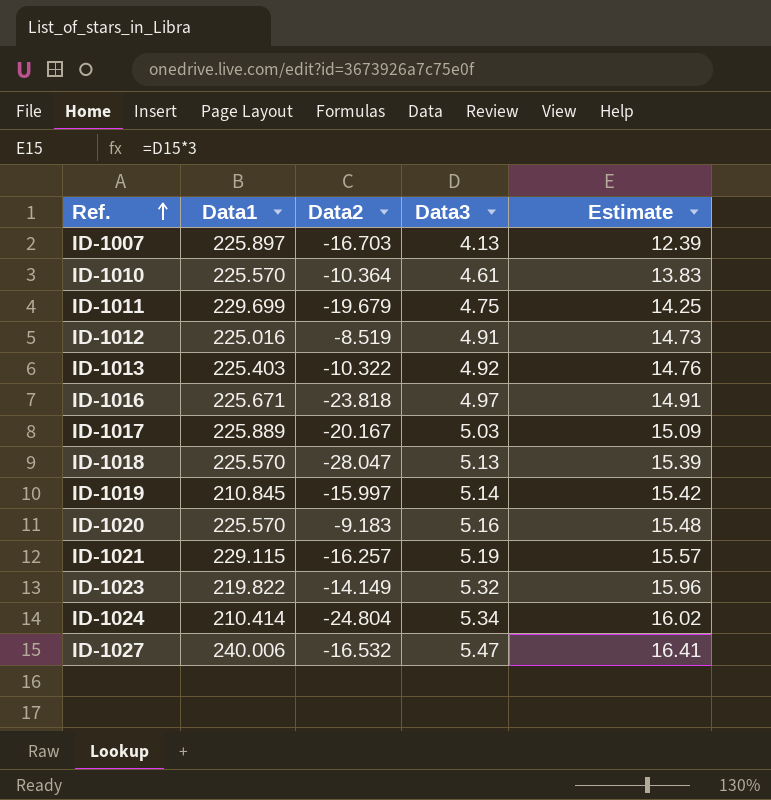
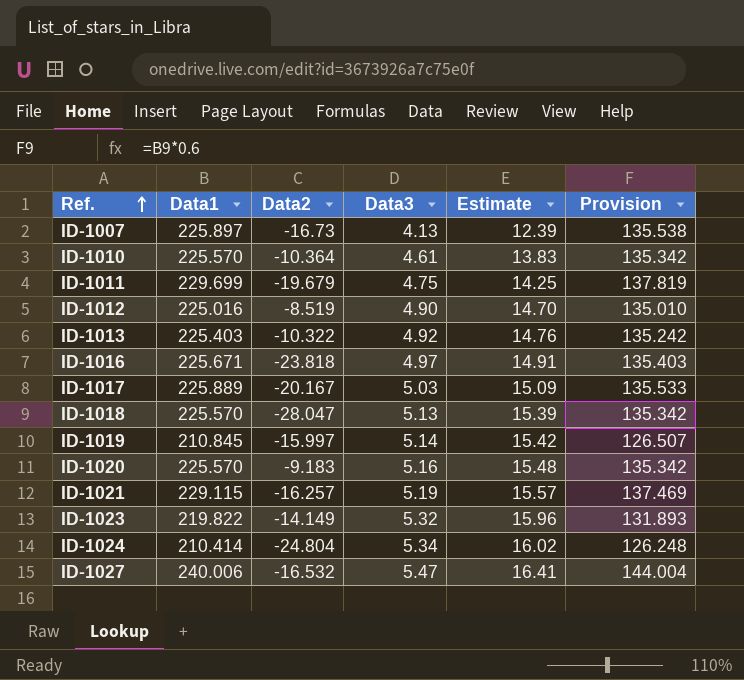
column Provision | formula: none -> [Data1] * 0.6
ID-1007 | Data2: -16.703 -> -16.73
ID-1012 | Data3: 4.91 -> 4.90
ID-1012 | Estimate: 14.73 -> 14.70

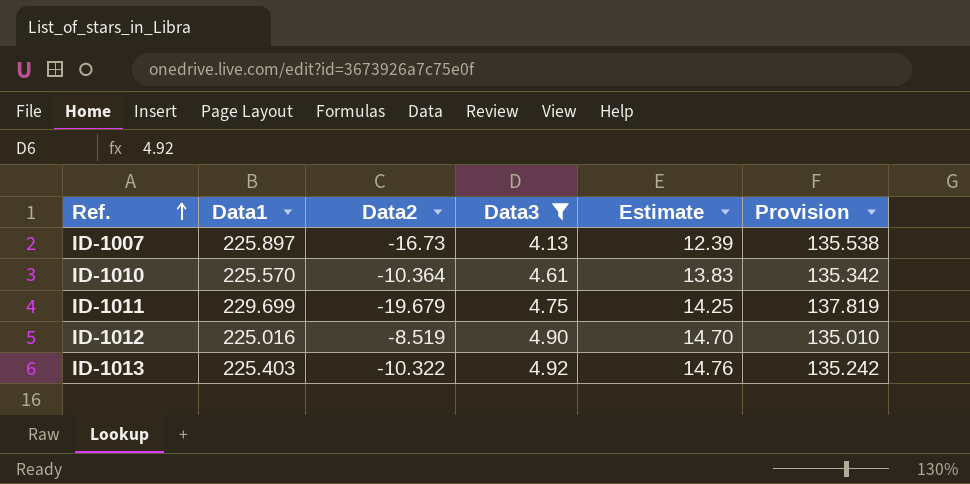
filter: none -> Data3 <= 4.92

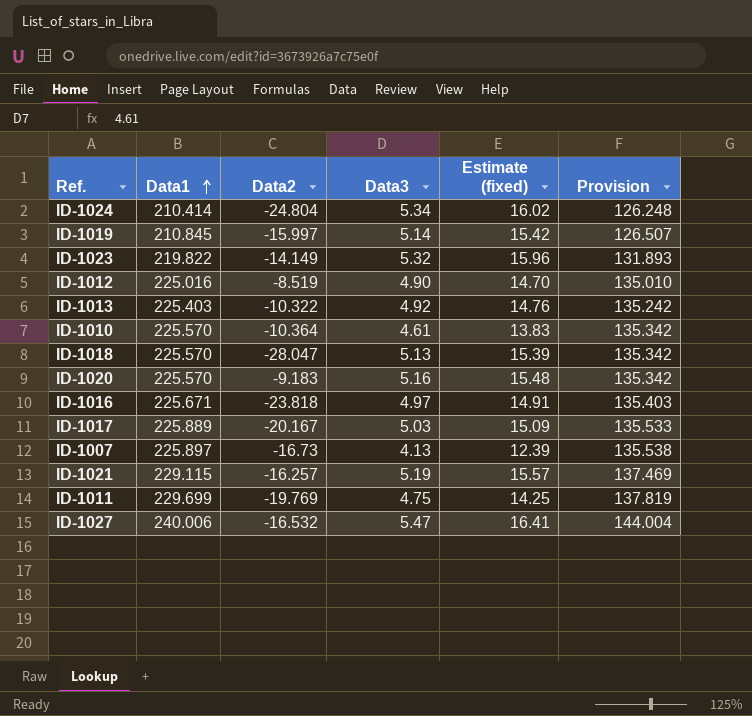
filter: Data3 <= 4.92 -> none
row order: Ref. ascending -> Data1 ascending
column name: Estimate -> Estimate (fixed)
ID-1011 | Data2: -19.679 -> -19.769

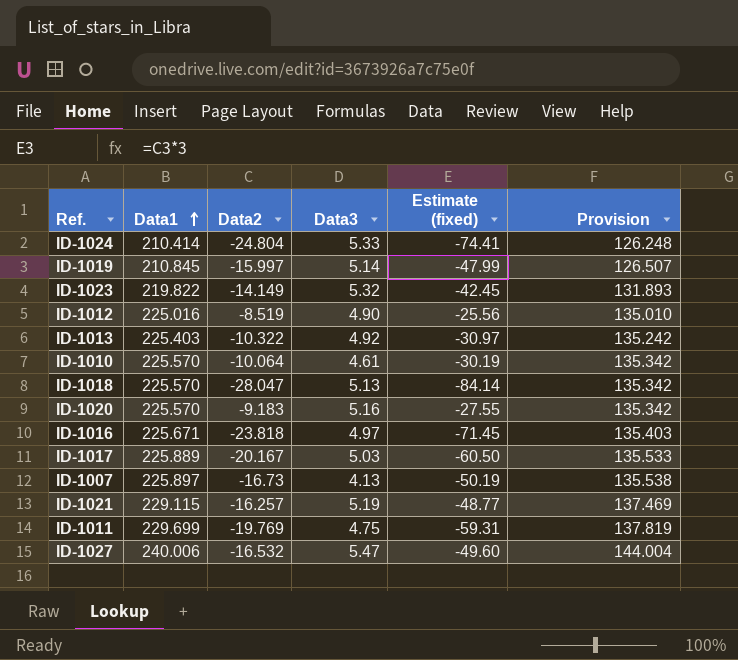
column Estimate (fixed) | formula: [Data3] * 3 -> [Data2] * 3
ID-1024 | Data3: 5.34 -> 5.33
ID-1010 | Data2: -10.364 -> -10.064

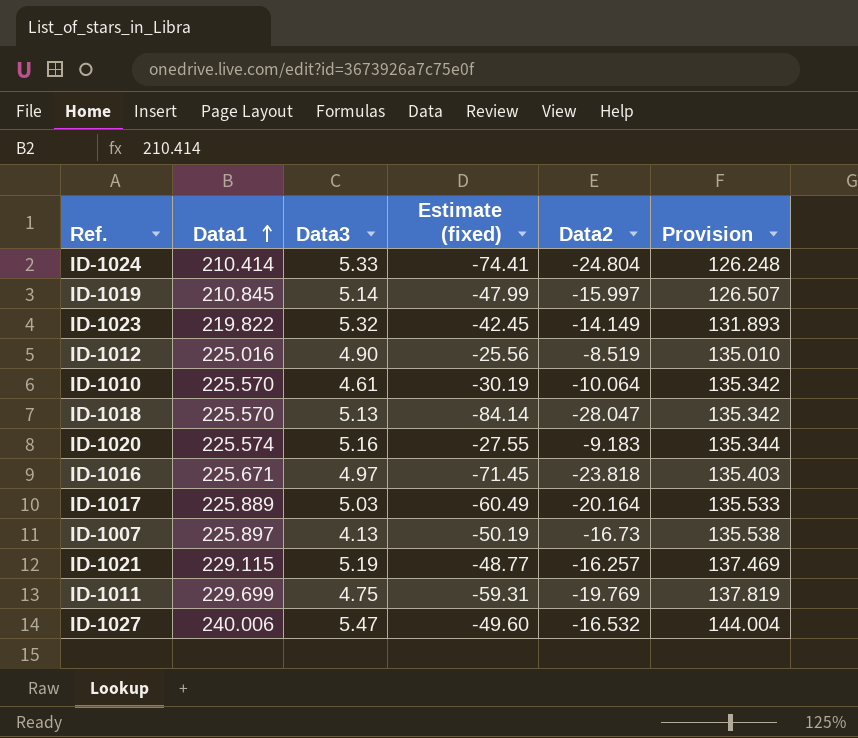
column Data2 | position: 3 -> 5
row ID-1013: 225.403 | -10.322 | 4.92 | -30.97 | 135.242 -> none
ID-1020 | Data1: 225.570 -> 225.574
ID-1020 | Provision: 135.342 -> 135.344
ID-1017 | Estimate (fixed): -60.50 -> -60.49
ID-1017 | Data2: -20.167 -> -20.164

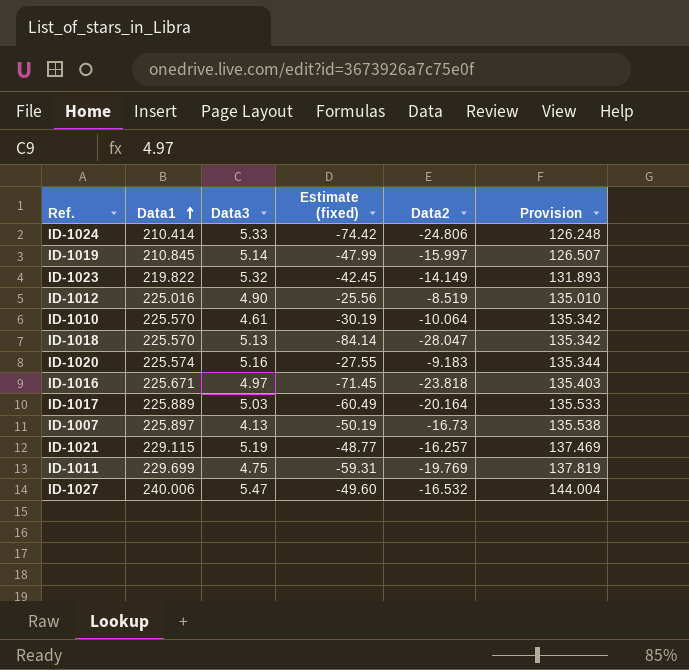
ID-1024 | Estimate (fixed): -74.41 -> -74.42
ID-1024 | Data2: -24.804 -> -24.806

